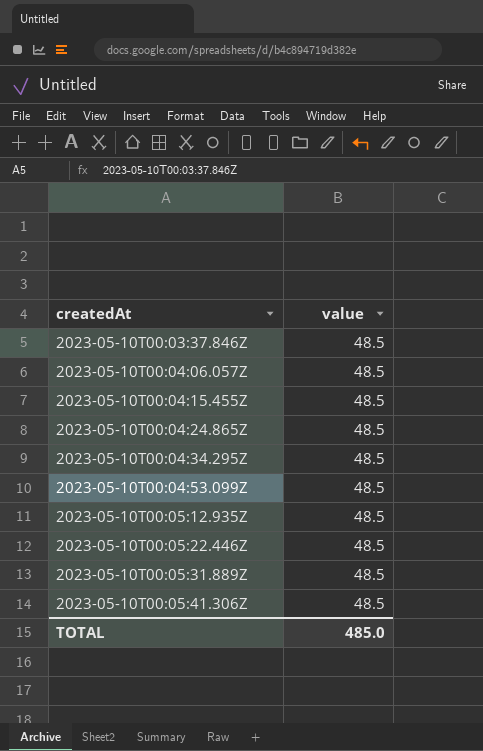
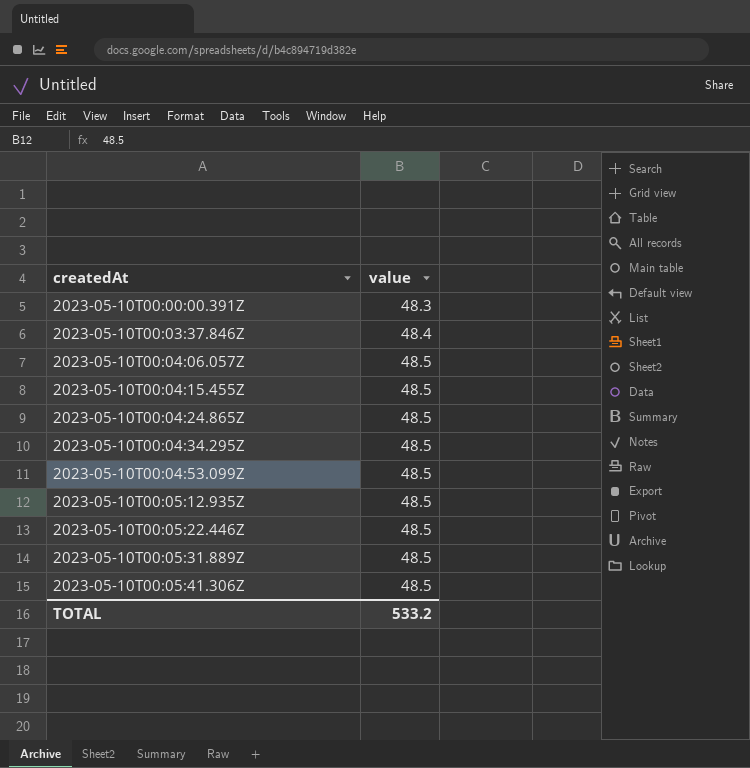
row 2023-05-10T00:00:00.391Z: none -> 48.3
2023-05-10T00:03:37.846Z | value: 48.5 -> 48.4
TOTAL | value: 485.0 -> 533.2

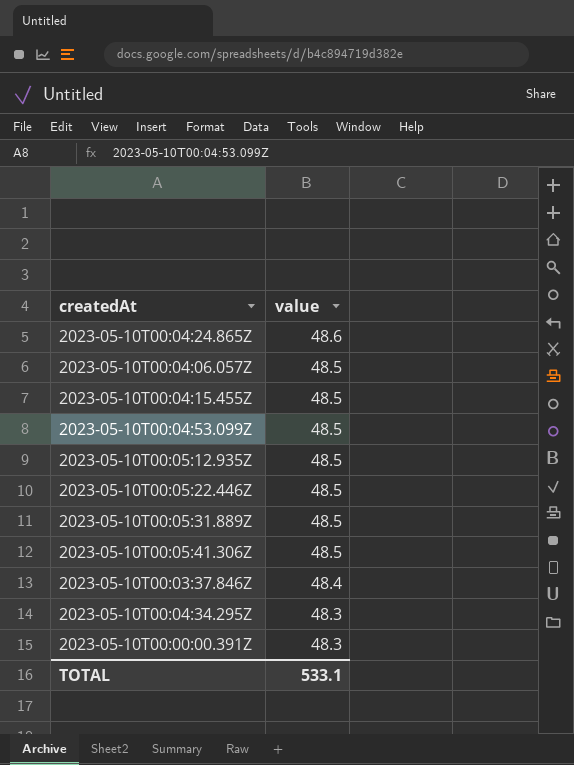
row order: createdAt ascending -> value descending
2023-05-10T00:04:24.865Z | value: 48.5 -> 48.6
2023-05-10T00:04:34.295Z | value: 48.5 -> 48.3
TOTAL | value: 533.2 -> 533.1

